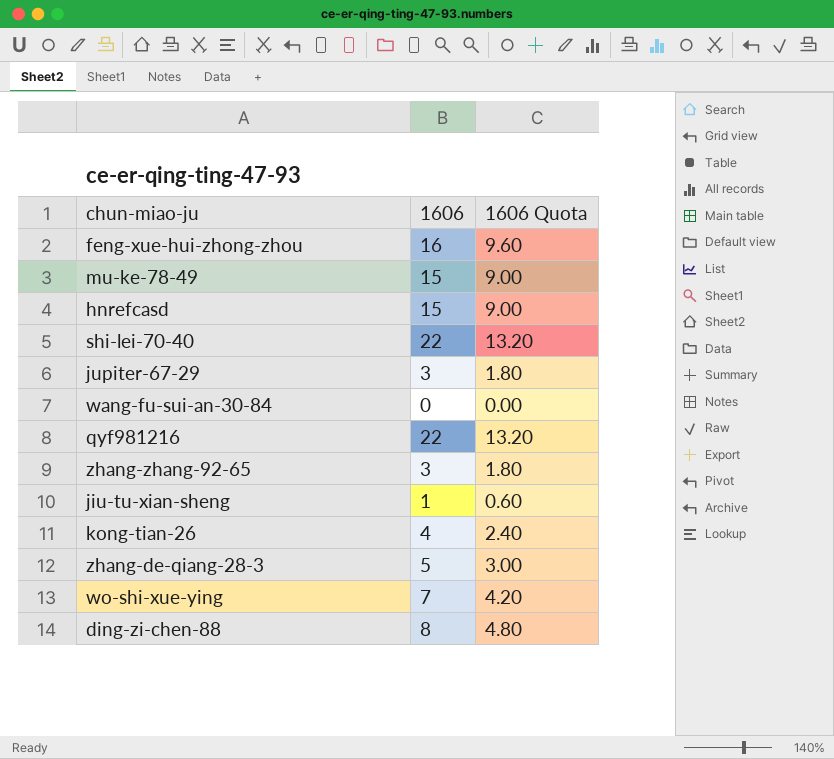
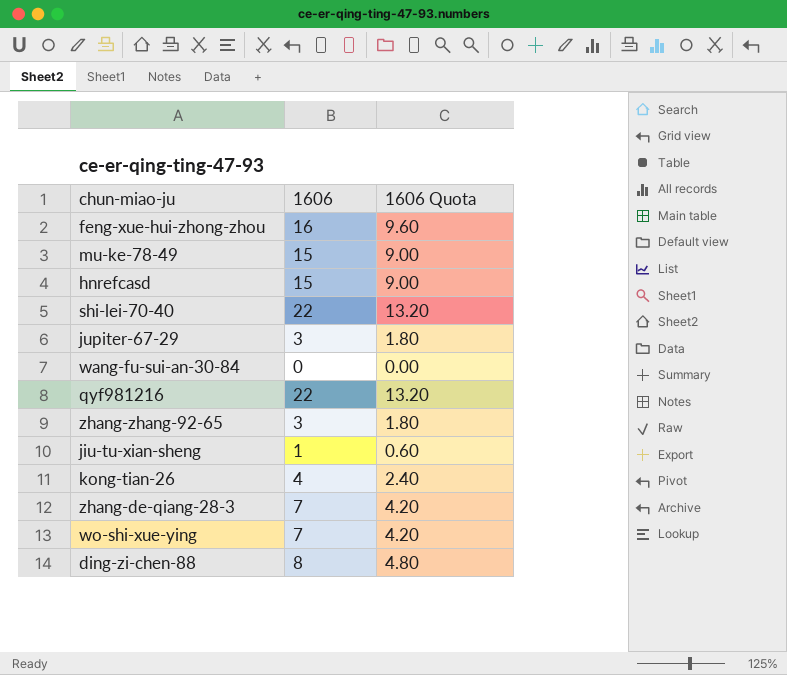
zhang-de-qiang-28-3 | 1606: 5 -> 7
zhang-de-qiang-28-3 | 1606 Quota: 3.00 -> 4.20

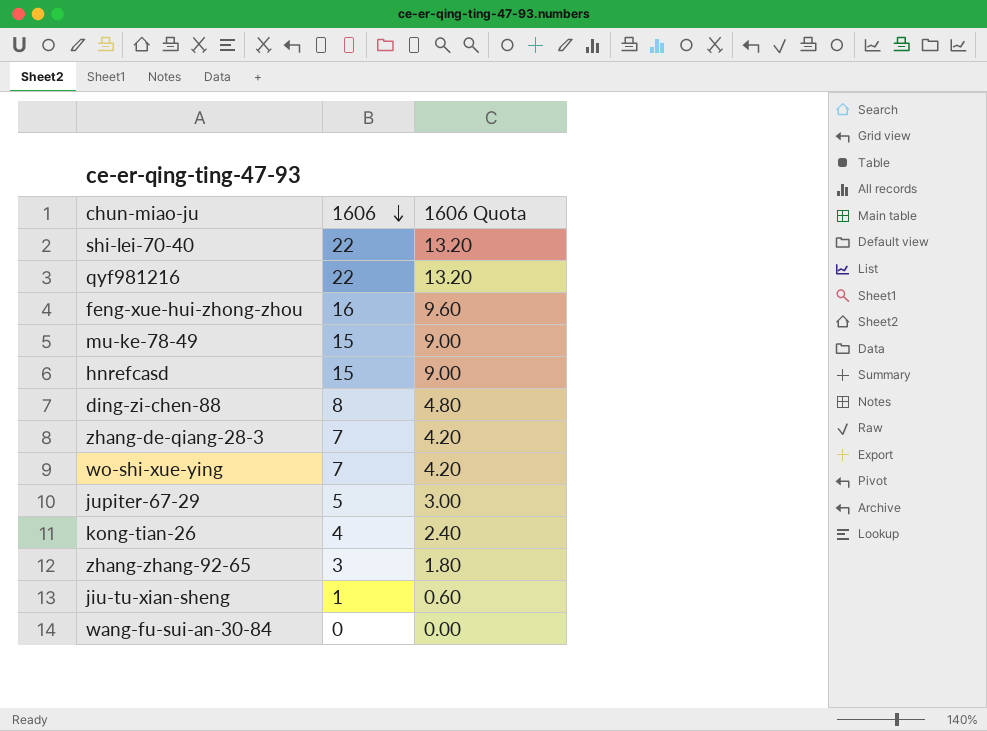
row order: none -> 1606 descending
jupiter-67-29 | 1606: 3 -> 5
jupiter-67-29 | 1606 Quota: 1.80 -> 3.00

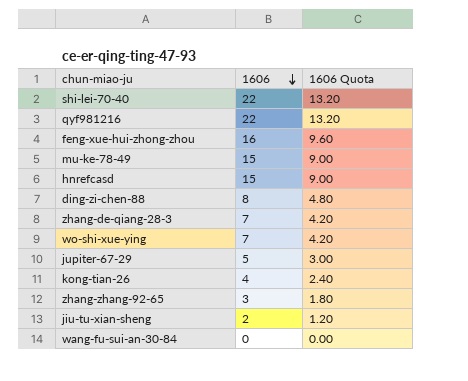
jiu-tu-xian-sheng | 1606: 1 -> 2
jiu-tu-xian-sheng | 1606 Quota: 0.60 -> 1.20

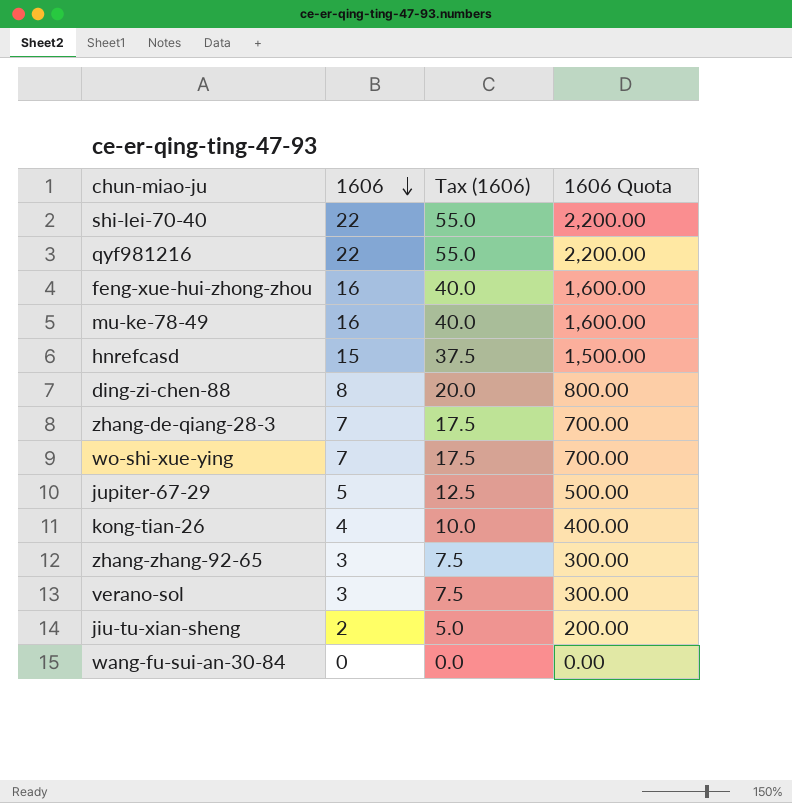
column Tax (1606) | formula: none -> [1606] * 2.5
column 1606 Quota | formula: [1606] * 0.6 -> [1606] * 100
mu-ke-78-49 | 1606: 15 -> 16
row verano-sol: none -> 3 | 7.5 | 300.00

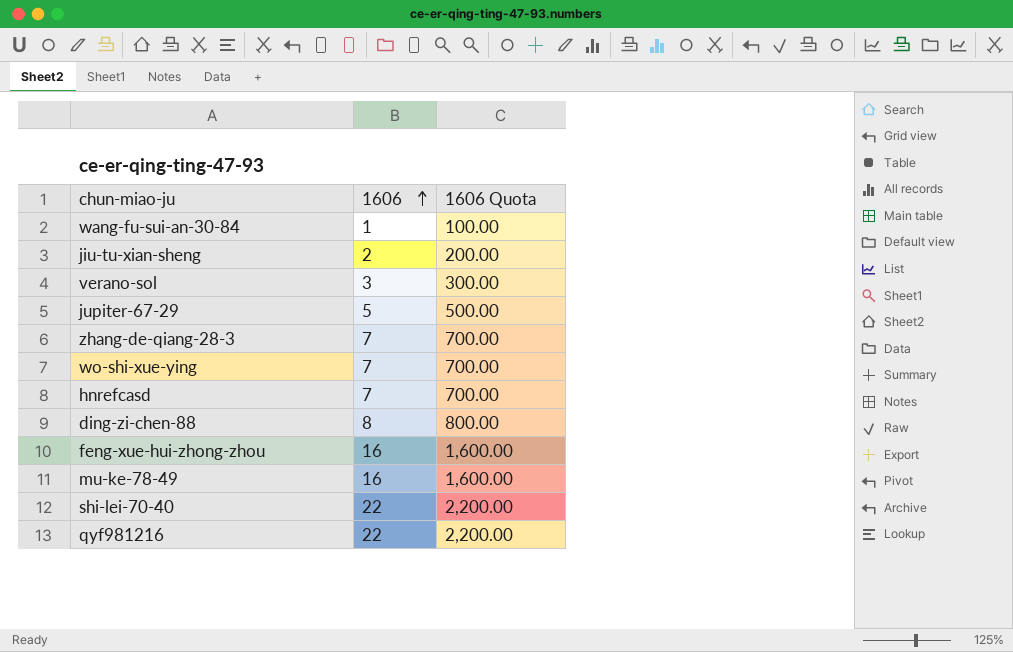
row order: 1606 descending -> 1606 ascending
column Tax (1606) | formula: [1606] * 2.5 -> none
row kong-tian-26: 4 | 10.0 | 400.00 -> none
row zhang-zhang-92-65: 3 | 7.5 | 300.00 -> none
wang-fu-sui-an-30-84 | 1606: 0 -> 1
wang-fu-sui-an-30-84 | 1606 Quota: 0.00 -> 100.00
hnrefcasd | 1606: 15 -> 7
hnrefcasd | 1606 Quota: 1,500.00 -> 700.00

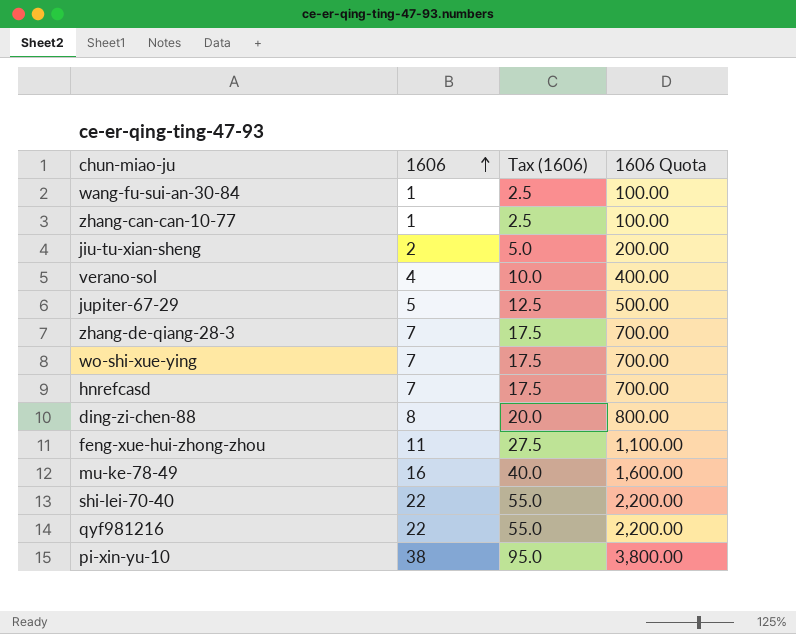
column Tax (1606) | formula: none -> [1606] * 2.5
row zhang-can-can-10-77: none -> 1 | 2.5 | 100.00
verano-sol | 1606: 3 -> 4
verano-sol | 1606 Quota: 300.00 -> 400.00
feng-xue-hui-zhong-zhou | 1606: 16 -> 11
feng-xue-hui-zhong-zhou | 1606 Quota: 1,600.00 -> 1,100.00
row pi-xin-yu-10: none -> 38 | 95.0 | 3,800.00

